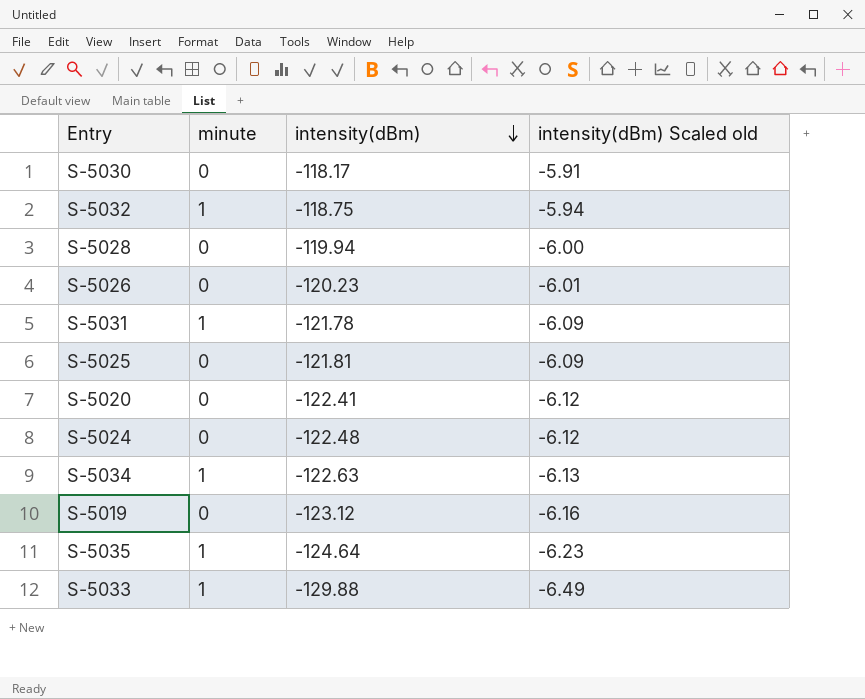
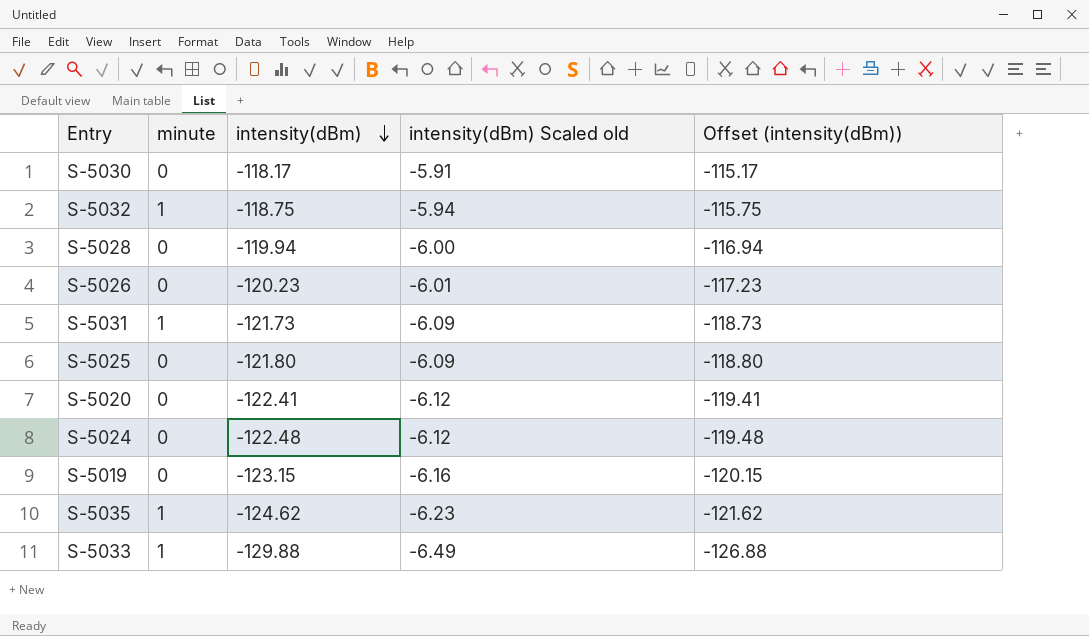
column Offset (intensity(dBm)) | formula: none -> [intensity(dBm)] + 3
row S-5034: 1 | -122.63 | -6.13 -> none
S-5031 | intensity(dBm): -121.78 -> -121.73
S-5025 | intensity(dBm): -121.81 -> -121.80
S-5019 | intensity(dBm): -123.12 -> -123.15
S-5035 | intensity(dBm): -124.64 -> -124.62

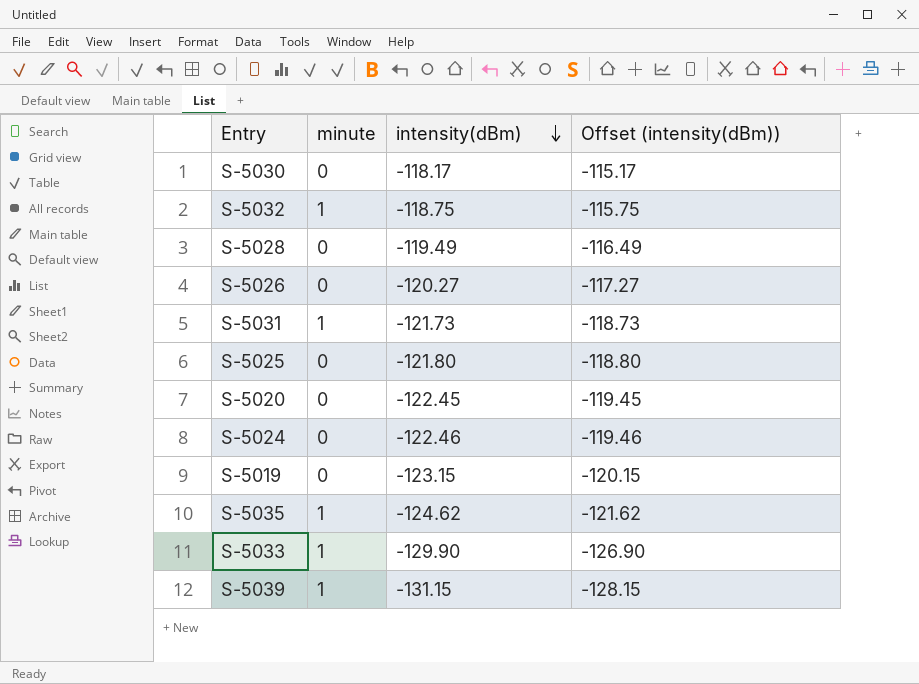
column intensity(dBm) Scaled old | formula: [intensity(dBm)] * 0.05 -> none
S-5028 | intensity(dBm): -119.94 -> -119.49
S-5028 | Offset (intensity(dBm)): -116.94 -> -116.49
S-5026 | intensity(dBm): -120.23 -> -120.27
S-5026 | Offset (intensity(dBm)): -117.23 -> -117.27
S-5020 | intensity(dBm): -122.41 -> -122.45
S-5020 | Offset (intensity(dBm)): -119.41 -> -119.45
S-5024 | intensity(dBm): -122.48 -> -122.46
S-5024 | Offset (intensity(dBm)): -119.48 -> -119.46
S-5033 | intensity(dBm): -129.88 -> -129.90
S-5033 | Offset (intensity(dBm)): -126.88 -> -126.90
row S-5039: none -> 1 | -131.15 | -128.15

